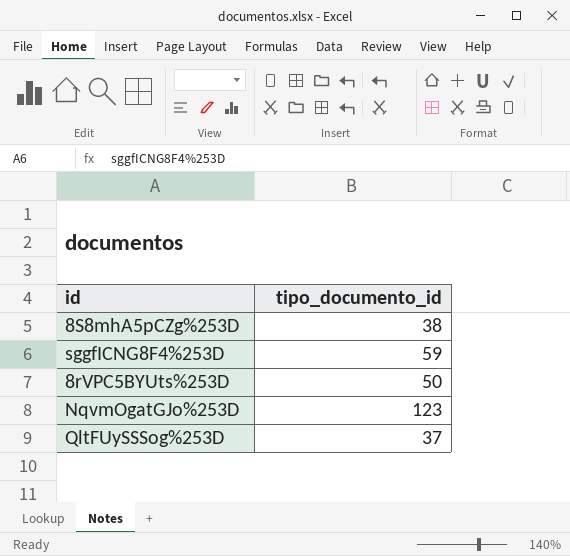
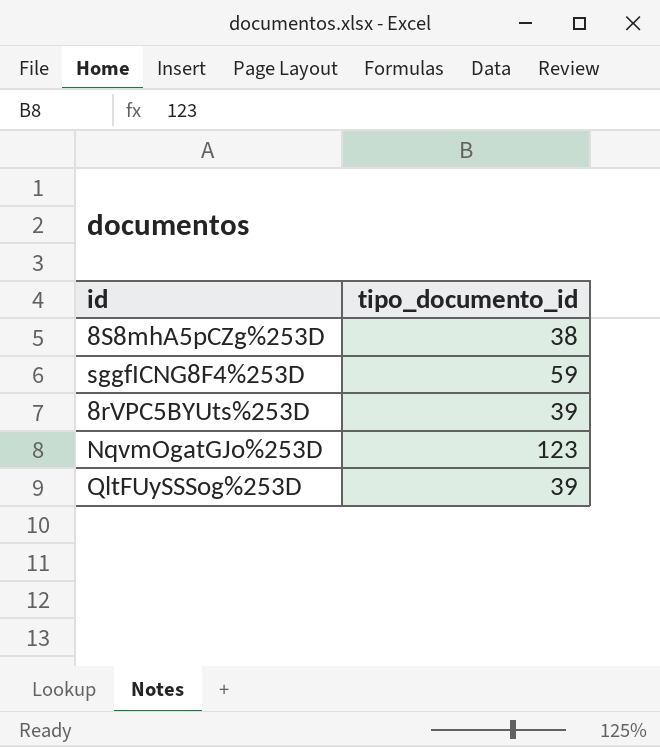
8rVPC5BYUts%253D | tipo_documento_id: 50 -> 39
QltFUySSSog%253D | tipo_documento_id: 37 -> 39

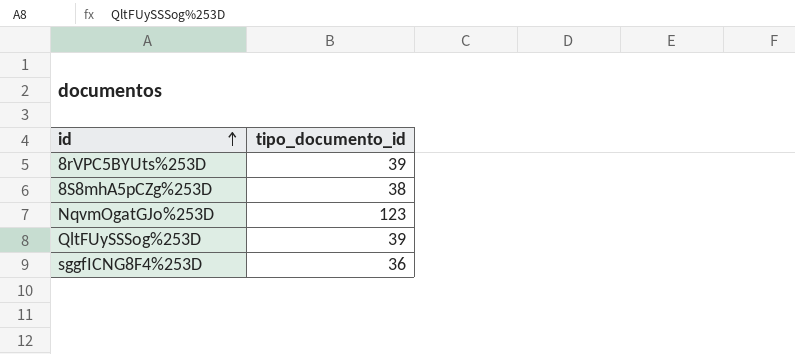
row order: none -> id ascending
sggfICNG8F4%253D | tipo_documento_id: 59 -> 36

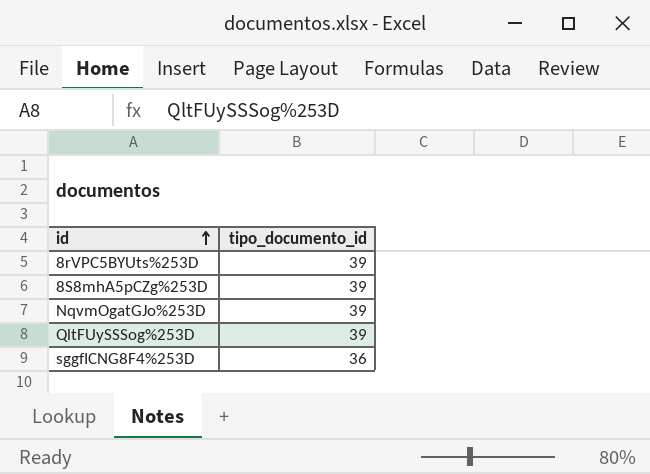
8S8mhA5pCZg%253D | tipo_documento_id: 38 -> 39
NqvmOgatGJo%253D | tipo_documento_id: 123 -> 39

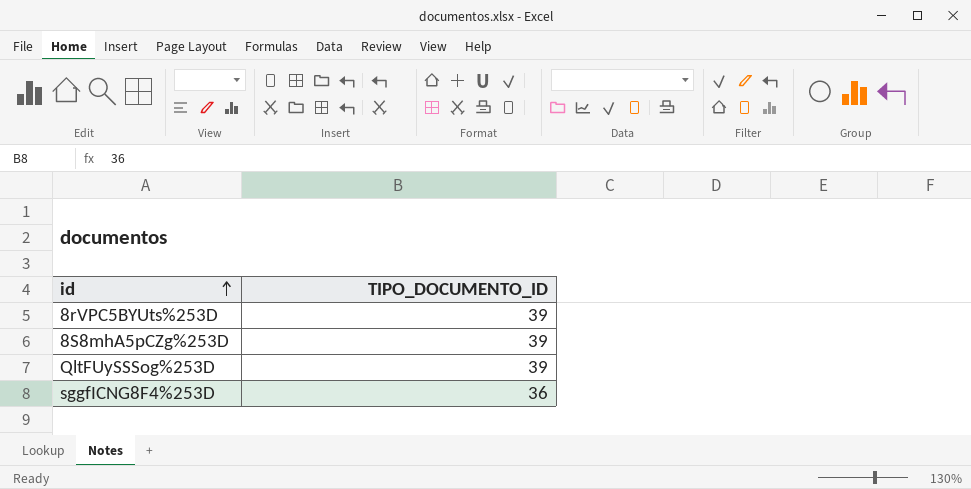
column name: tipo_documento_id -> TIPO_DOCUMENTO_ID
row NqvmOgatGJo%253D: 39 -> none

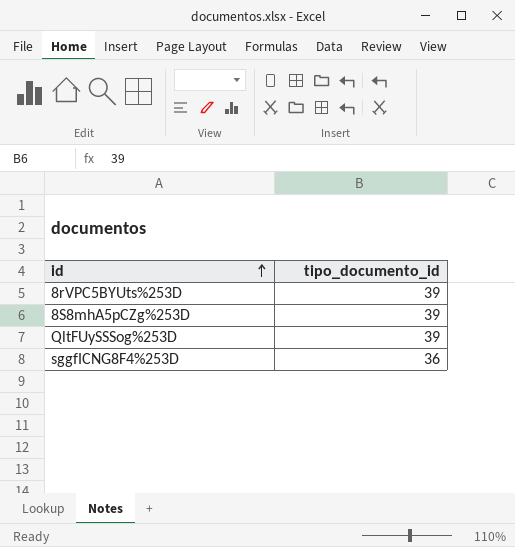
column name: TIPO_DOCUMENTO_ID -> tipo_documento_id

